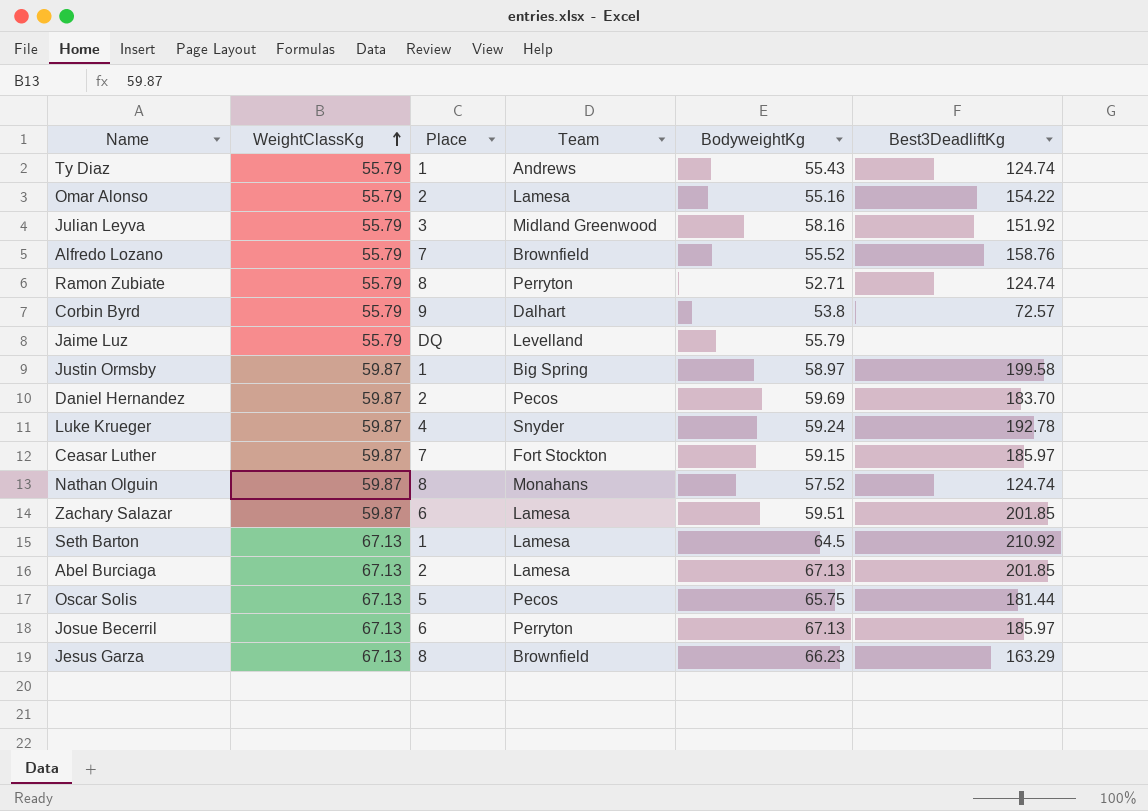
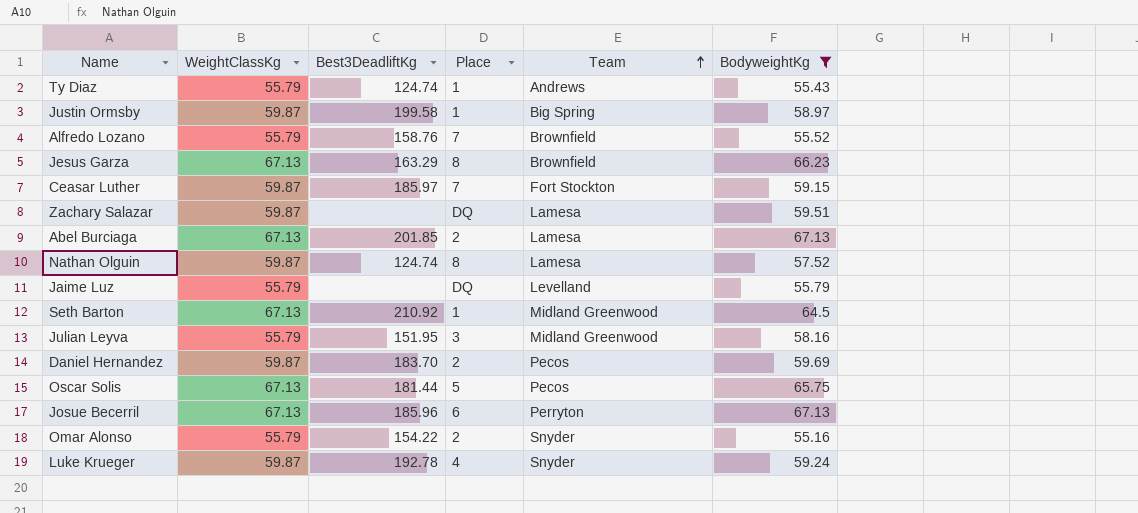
filter: none -> BodyweightKg >= 55.16
row order: WeightClassKg ascending -> Team ascending
column Best3DeadliftKg | position: 6 -> 3
Zachary Salazar | Best3DeadliftKg: 201.85 -> none
Zachary Salazar | Place: 6 -> DQ
Nathan Olguin | Team: Monahans -> Lamesa
Seth Barton | Team: Lamesa -> Midland Greenwood
Julian Leyva | Best3DeadliftKg: 151.92 -> 151.95
Josue Becerril | Best3DeadliftKg: 185.97 -> 185.96
Omar Alonso | Team: Lamesa -> Snyder

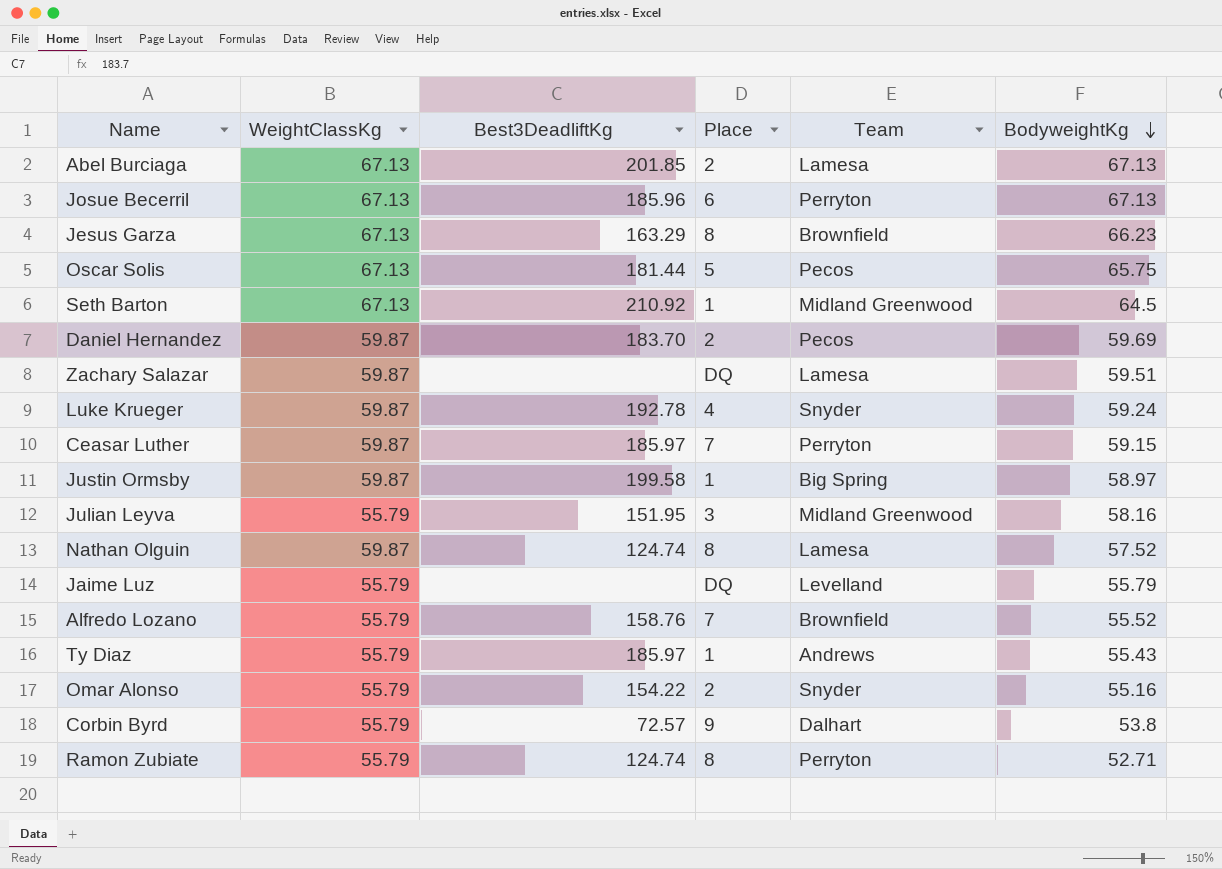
filter: BodyweightKg >= 55.16 -> none
row order: Team ascending -> BodyweightKg descending
Ceasar Luther | Team: Fort Stockton -> Perryton
Ty Diaz | Best3DeadliftKg: 124.74 -> 185.97

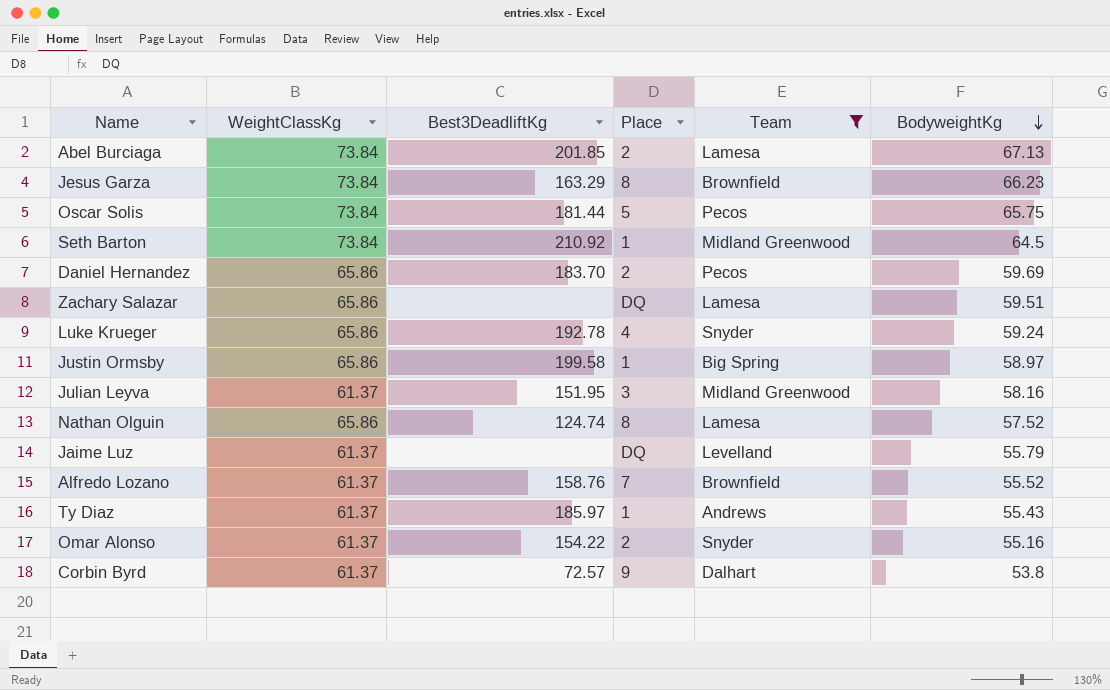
filter: none -> Team != Perryton
Abel Burciaga | WeightClassKg: 67.13 -> 73.84
Jesus Garza | WeightClassKg: 67.13 -> 73.84
Oscar Solis | WeightClassKg: 67.13 -> 73.84
Seth Barton | WeightClassKg: 67.13 -> 73.84
Daniel Hernandez | WeightClassKg: 59.87 -> 65.86
Zachary Salazar | WeightClassKg: 59.87 -> 65.86
Luke Krueger | WeightClassKg: 59.87 -> 65.86
Justin Ormsby | WeightClassKg: 59.87 -> 65.86
Julian Leyva | WeightClassKg: 55.79 -> 61.37
Nathan Olguin | WeightClassKg: 59.87 -> 65.86
Jaime Luz | WeightClassKg: 55.79 -> 61.37
Alfredo Lozano | WeightClassKg: 55.79 -> 61.37
Ty Diaz | WeightClassKg: 55.79 -> 61.37
Omar Alonso | WeightClassKg: 55.79 -> 61.37
Corbin Byrd | WeightClassKg: 55.79 -> 61.37

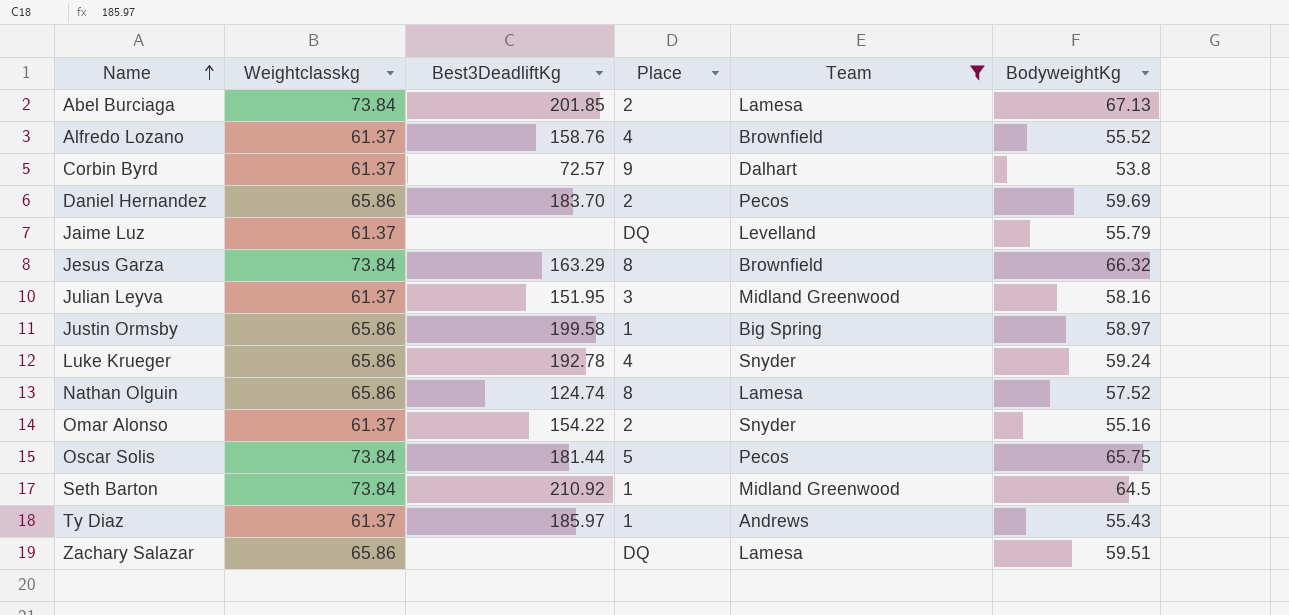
row order: BodyweightKg descending -> Name ascending
column name: WeightClassKg -> Weightclasskg
Alfredo Lozano | Place: 7 -> 4
Jesus Garza | BodyweightKg: 66.23 -> 66.32

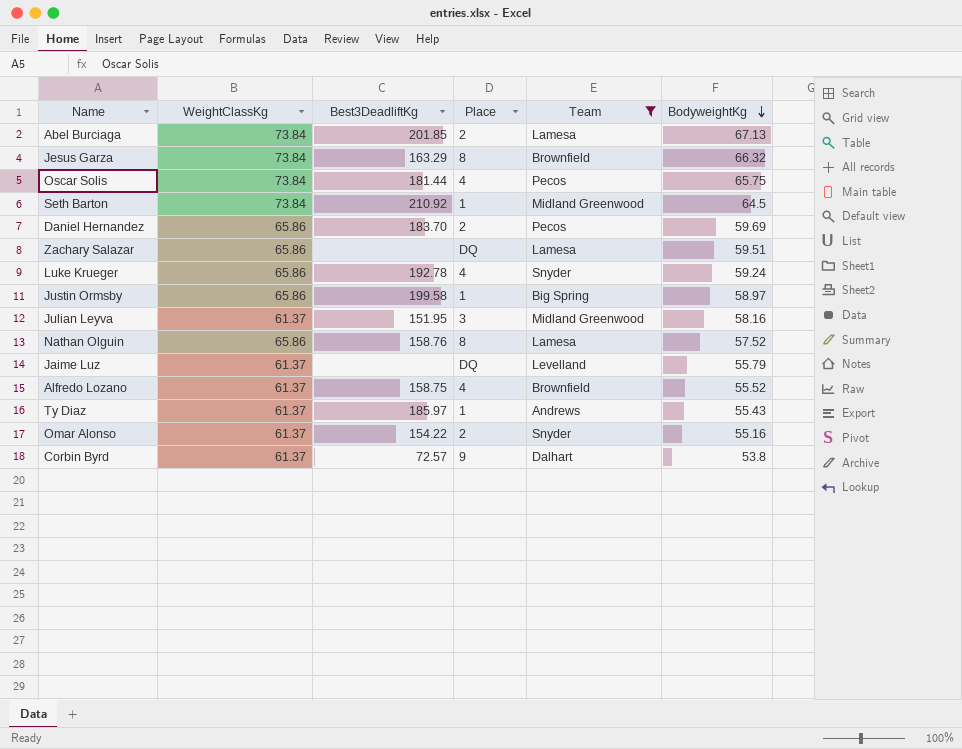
row order: Name ascending -> BodyweightKg descending
column name: Weightclasskg -> WeightClassKg
Oscar Solis | Place: 5 -> 4
Nathan Olguin | Best3DeadliftKg: 124.74 -> 158.76
Alfredo Lozano | Best3DeadliftKg: 158.76 -> 158.75

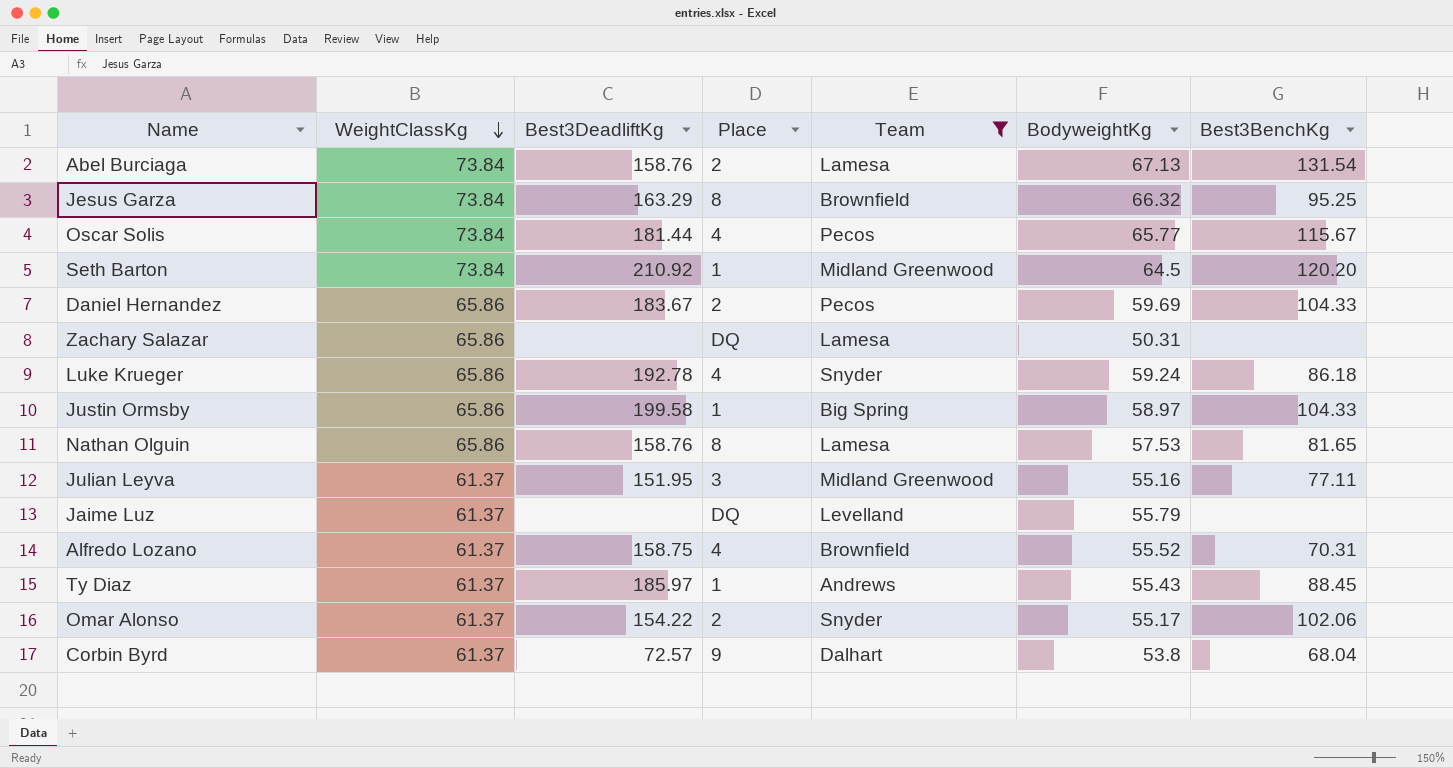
row order: BodyweightKg descending -> WeightClassKg descending
column Best3BenchKg | position: none -> 7
Abel Burciaga | Best3DeadliftKg: 201.85 -> 158.76
Oscar Solis | BodyweightKg: 65.75 -> 65.77
Daniel Hernandez | Best3DeadliftKg: 183.70 -> 183.67
Zachary Salazar | BodyweightKg: 59.51 -> 50.31
Nathan Olguin | BodyweightKg: 57.52 -> 57.53
Julian Leyva | BodyweightKg: 58.16 -> 55.16
Omar Alonso | BodyweightKg: 55.16 -> 55.17

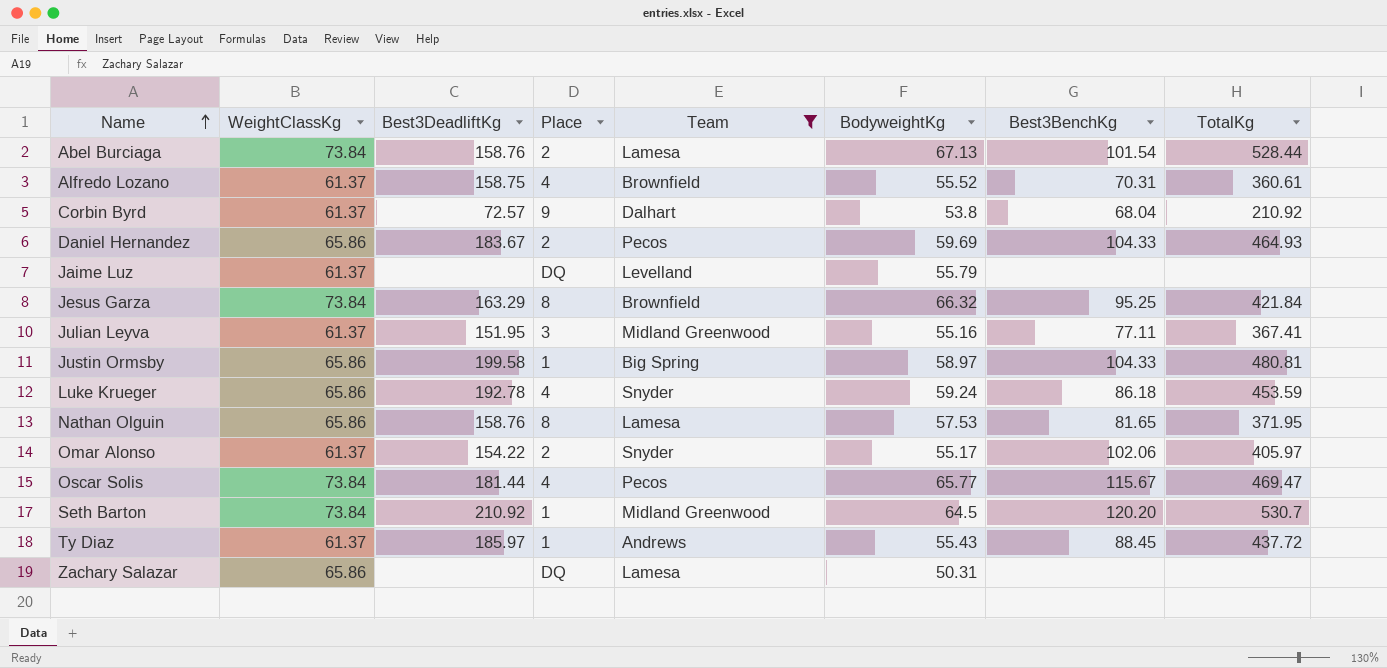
row order: WeightClassKg descending -> Name ascending
column TotalKg | position: none -> 8
Abel Burciaga | Best3BenchKg: 131.54 -> 101.54

